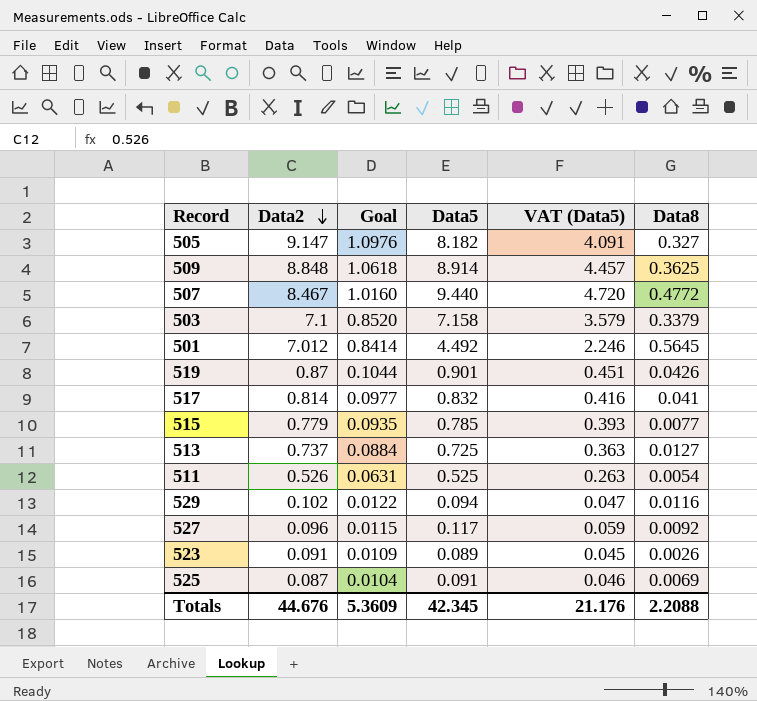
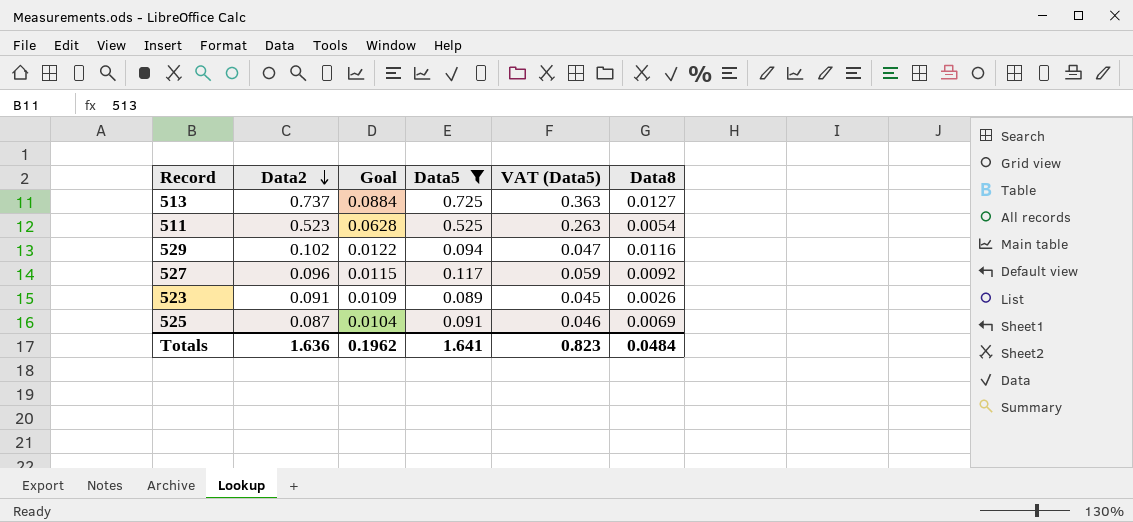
filter: none -> Data5 <= 0.725
511 | Data2: 0.526 -> 0.523
511 | Goal: 0.0631 -> 0.0628
Totals | Data2: 44.676 -> 1.636
Totals | Goal: 5.3609 -> 0.1962
Totals | Data5: 42.345 -> 1.641
Totals | VAT (Data5): 21.176 -> 0.823
Totals | Data8: 2.2088 -> 0.0484

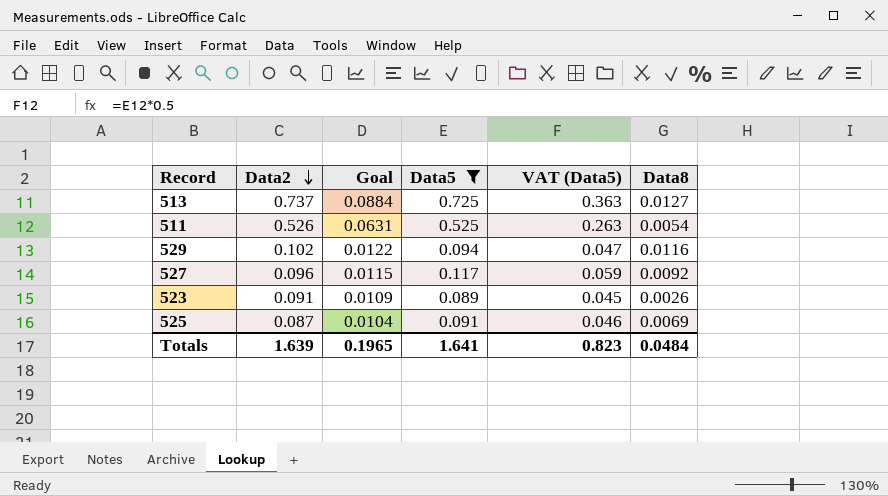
511 | Data2: 0.523 -> 0.526
511 | Goal: 0.0628 -> 0.0631
Totals | Data2: 1.636 -> 1.639
Totals | Goal: 0.1962 -> 0.1965

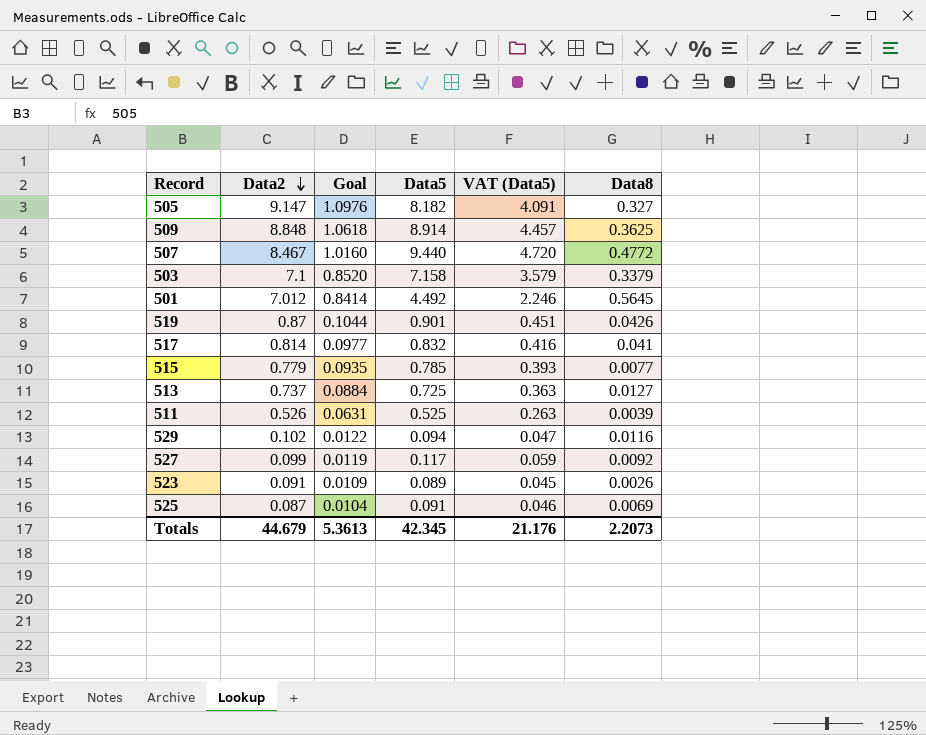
filter: Data5 <= 0.725 -> none
511 | Data8: 0.0054 -> 0.0039
527 | Data2: 0.096 -> 0.099
527 | Goal: 0.0115 -> 0.0119
Totals | Data2: 1.639 -> 44.679
Totals | Goal: 0.1965 -> 5.3613
Totals | Data5: 1.641 -> 42.345
Totals | VAT (Data5): 0.823 -> 21.176
Totals | Data8: 0.0484 -> 2.2073

